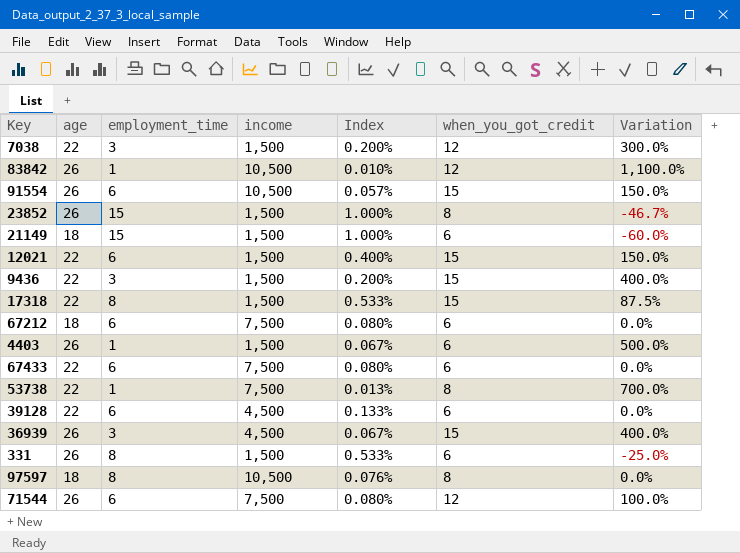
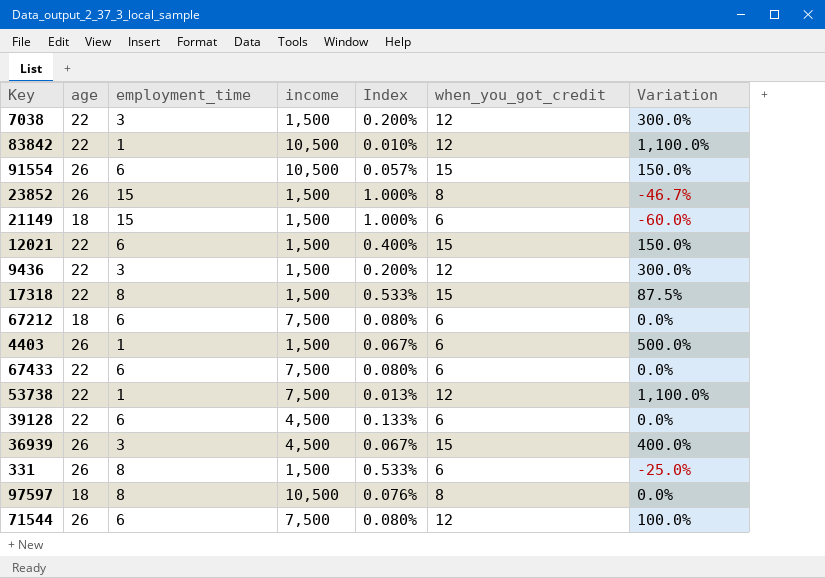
83842 | age: 26 -> 22
9436 | when_you_got_credit: 15 -> 12
9436 | Variation: 400.0% -> 300.0%
53738 | when_you_got_credit: 8 -> 12
53738 | Variation: 700.0% -> 1,100.0%

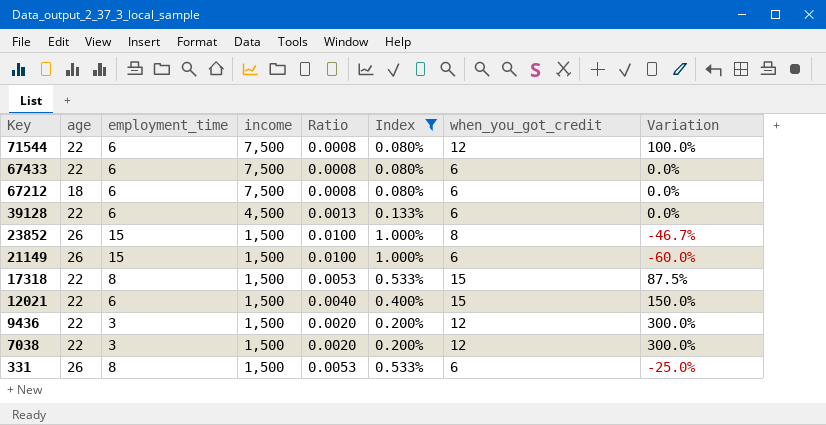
filter: none -> Index >= 0.080%
row order: none -> Key descending
column Ratio | formula: none -> [employment_time] / [income]
71544 | age: 26 -> 22
21149 | age: 18 -> 26

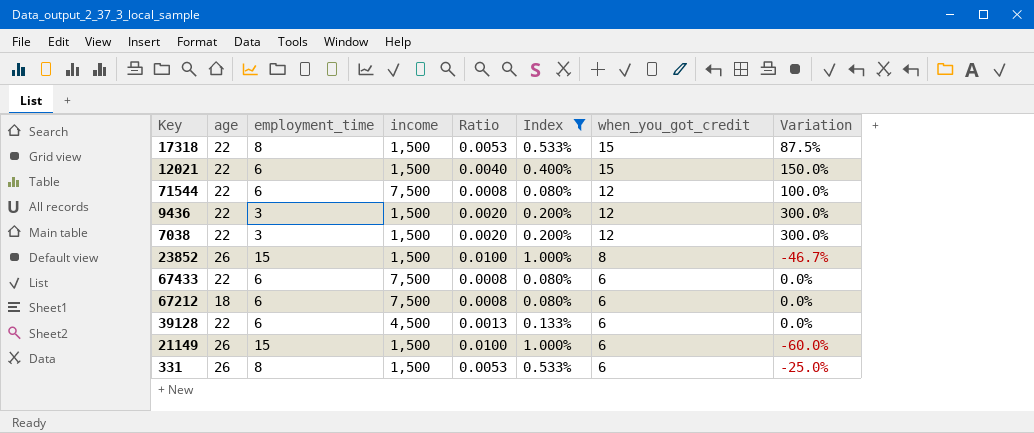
row order: Key descending -> when_you_got_credit descending

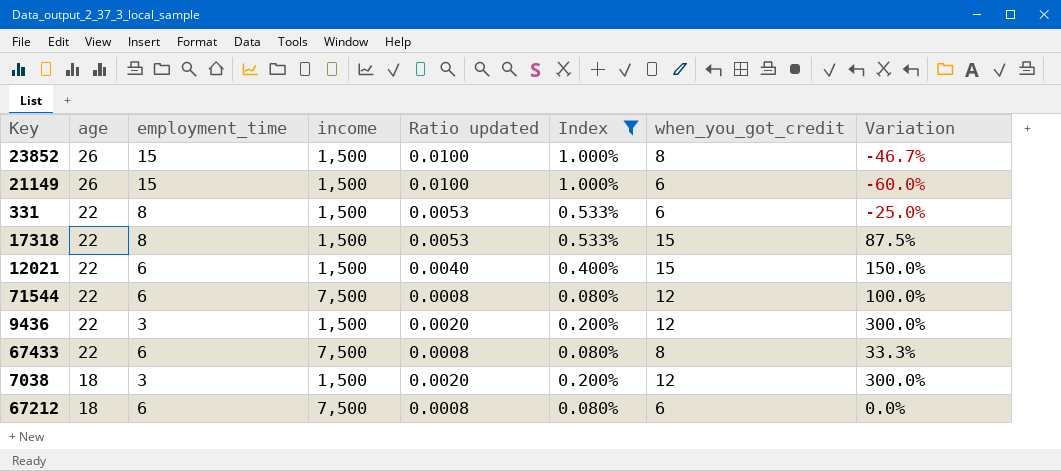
row order: when_you_got_credit descending -> age descending
column name: Ratio -> Ratio updated
row 39128: 22 | 6 | 4,500 | 0.0013 | 0.133% | 6 | 0.0% -> none
331 | age: 26 -> 22
67433 | when_you_got_credit: 6 -> 8
67433 | Variation: 0.0% -> 33.3%
7038 | age: 22 -> 18

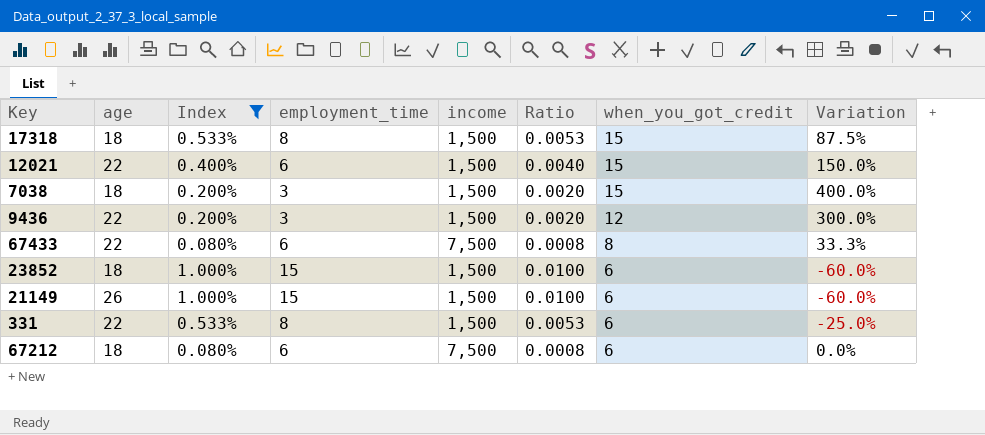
row order: age descending -> when_you_got_credit descending
column Index | position: 6 -> 3
column name: Ratio updated -> Ratio
row 71544: 22 | 6 | 7,500 | 0.0008 | 0.080% | 12 | 100.0% -> none
17318 | age: 22 -> 18
7038 | when_you_got_credit: 12 -> 15
7038 | Variation: 300.0% -> 400.0%
23852 | age: 26 -> 18
23852 | when_you_got_credit: 8 -> 6
23852 | Variation: -46.7% -> -60.0%

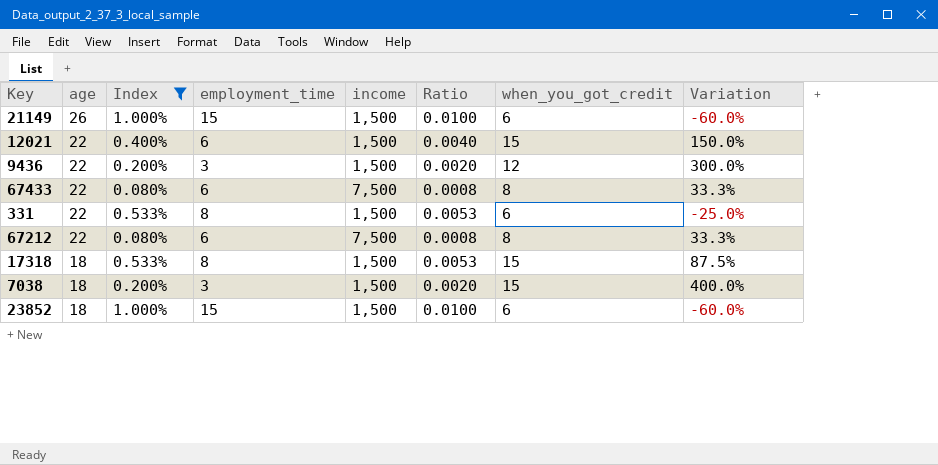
row order: when_you_got_credit descending -> age descending
67212 | age: 18 -> 22
67212 | when_you_got_credit: 6 -> 8
67212 | Variation: 0.0% -> 33.3%

